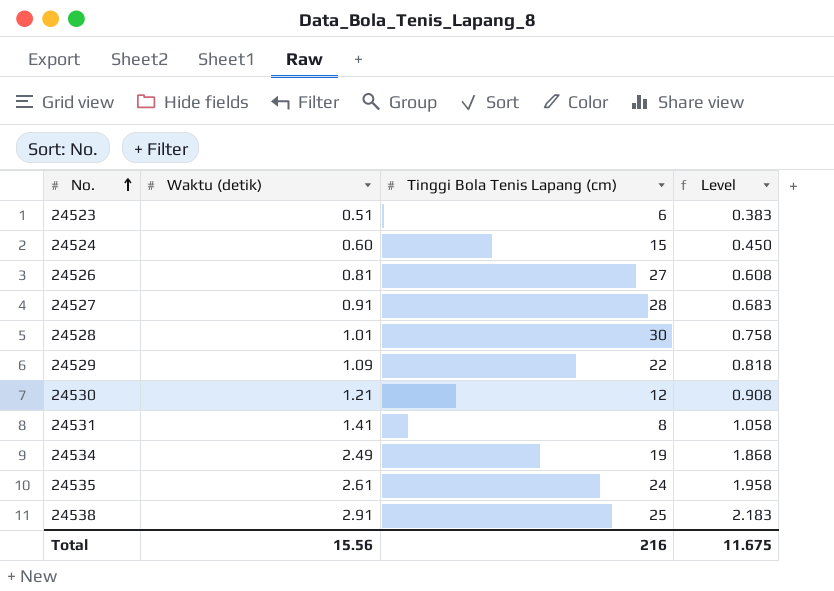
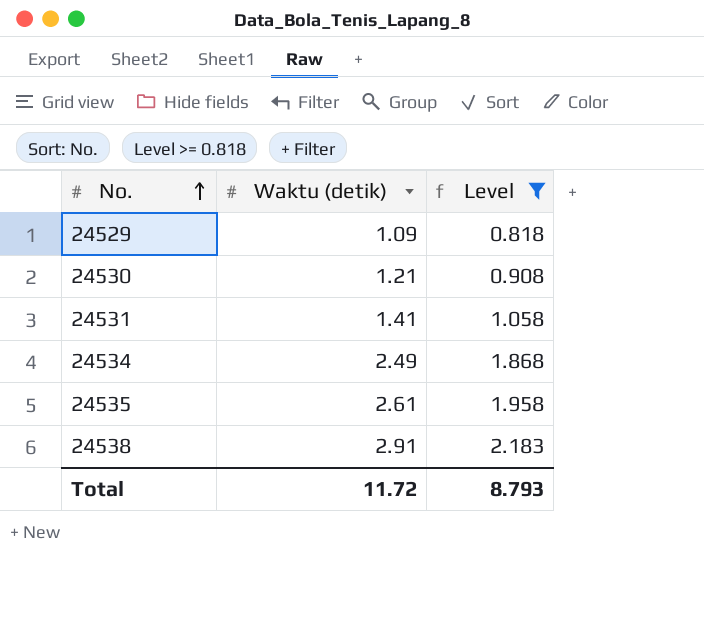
filter: none -> Level >= 0.818
column Tinggi Bola Tenis Lapang (cm) | position: 3 -> none
Total | Waktu (detik): 15.56 -> 11.72
Total | Level: 11.675 -> 8.793

